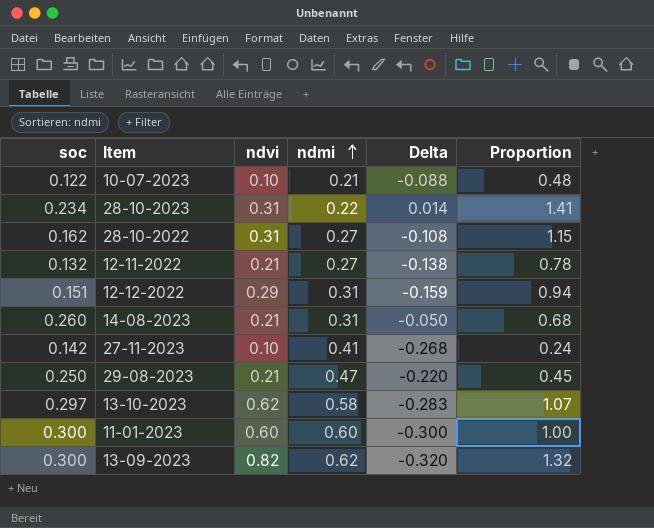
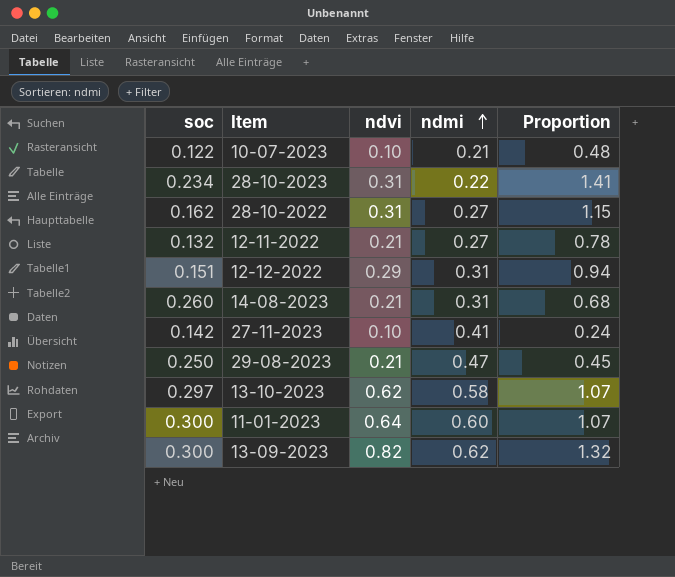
column Delta | formula: [soc] - [ndmi] -> none
11-01-2023 | ndvi: 0.60 -> 0.64
11-01-2023 | Proportion: 1.00 -> 1.07

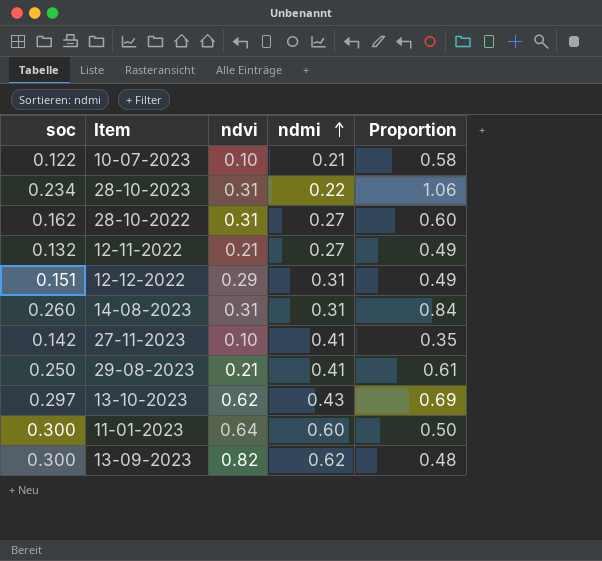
column Proportion | formula: [ndvi] / [ndmi] -> [soc] / [ndmi]
14-08-2023 | ndvi: 0.21 -> 0.31
29-08-2023 | ndmi: 0.47 -> 0.41
13-10-2023 | ndmi: 0.58 -> 0.43

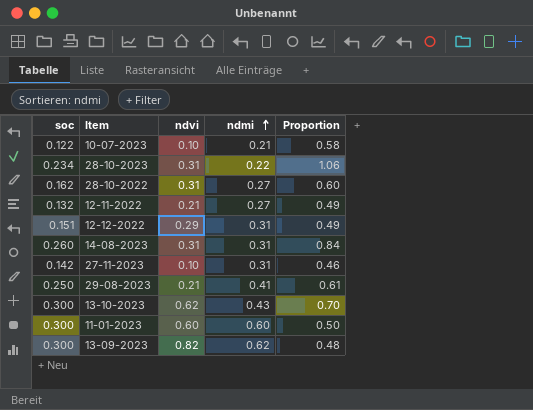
27-11-2023 | ndmi: 0.41 -> 0.31
27-11-2023 | Proportion: 0.35 -> 0.46
13-10-2023 | soc: 0.297 -> 0.300
13-10-2023 | Proportion: 0.69 -> 0.70
11-01-2023 | ndvi: 0.64 -> 0.60

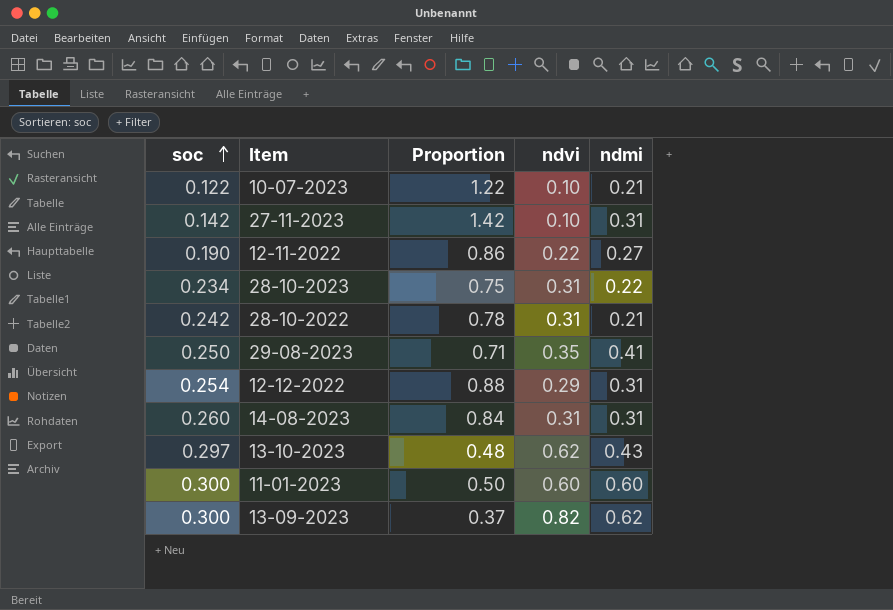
row order: ndmi ascending -> soc ascending
column Proportion | formula: [soc] / [ndmi] -> [soc] / [ndvi]
column Proportion | position: 5 -> 3
12-11-2022 | soc: 0.132 -> 0.190
12-11-2022 | ndvi: 0.21 -> 0.22
28-10-2022 | soc: 0.162 -> 0.242
28-10-2022 | ndmi: 0.27 -> 0.21
29-08-2023 | ndvi: 0.21 -> 0.35
12-12-2022 | soc: 0.151 -> 0.254
13-10-2023 | soc: 0.300 -> 0.297

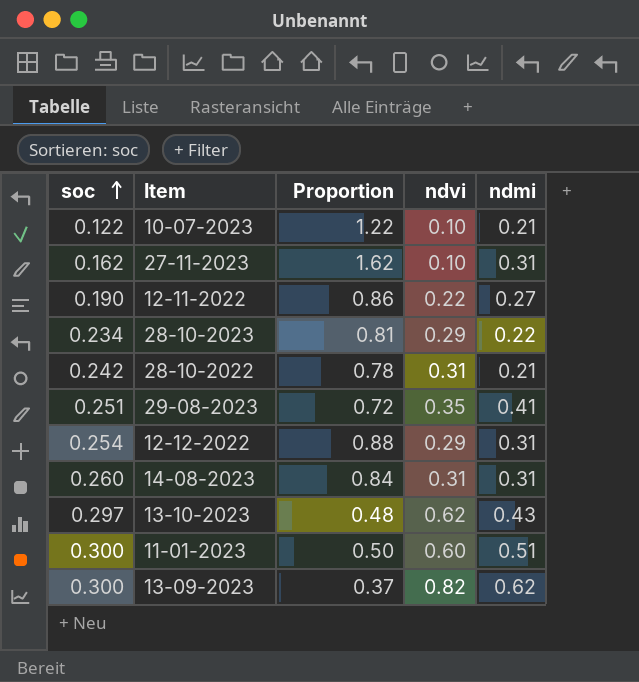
27-11-2023 | soc: 0.142 -> 0.162
27-11-2023 | Proportion: 1.42 -> 1.62
28-10-2023 | Proportion: 0.75 -> 0.81
28-10-2023 | ndvi: 0.31 -> 0.29
29-08-2023 | soc: 0.250 -> 0.251
29-08-2023 | Proportion: 0.71 -> 0.72
11-01-2023 | ndmi: 0.60 -> 0.51

